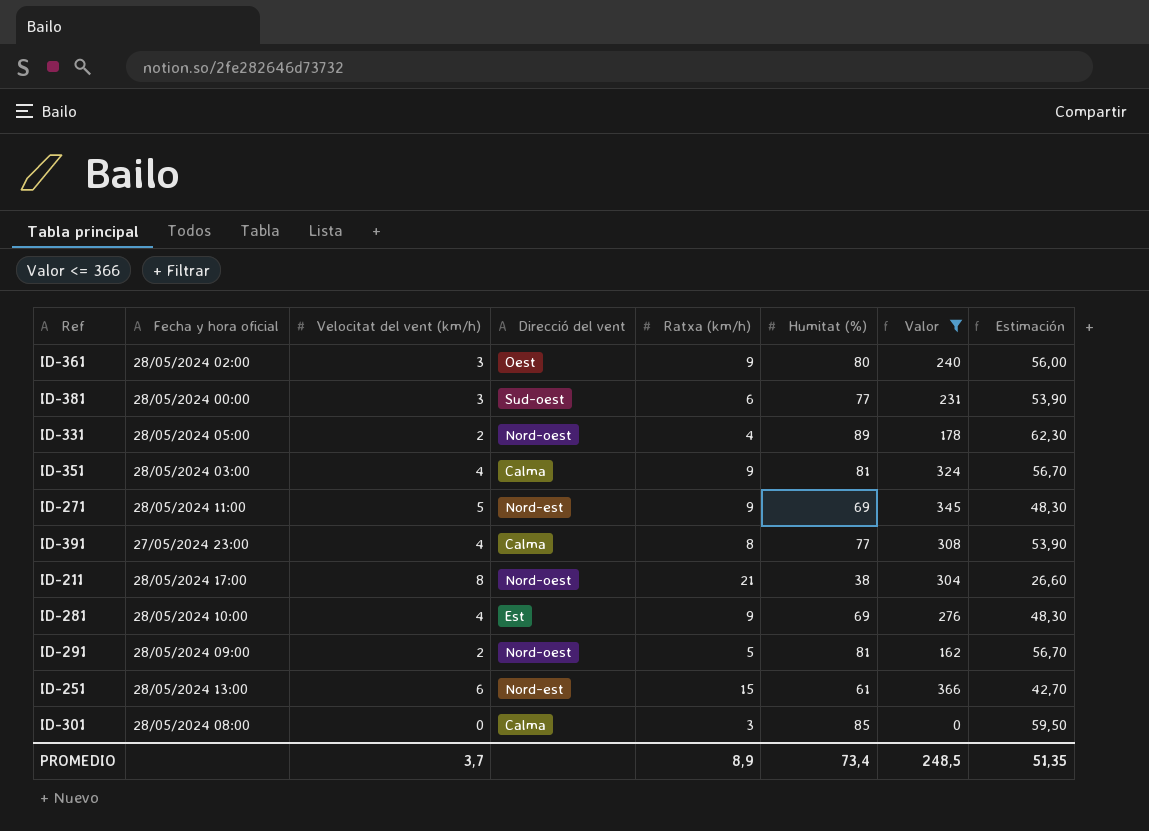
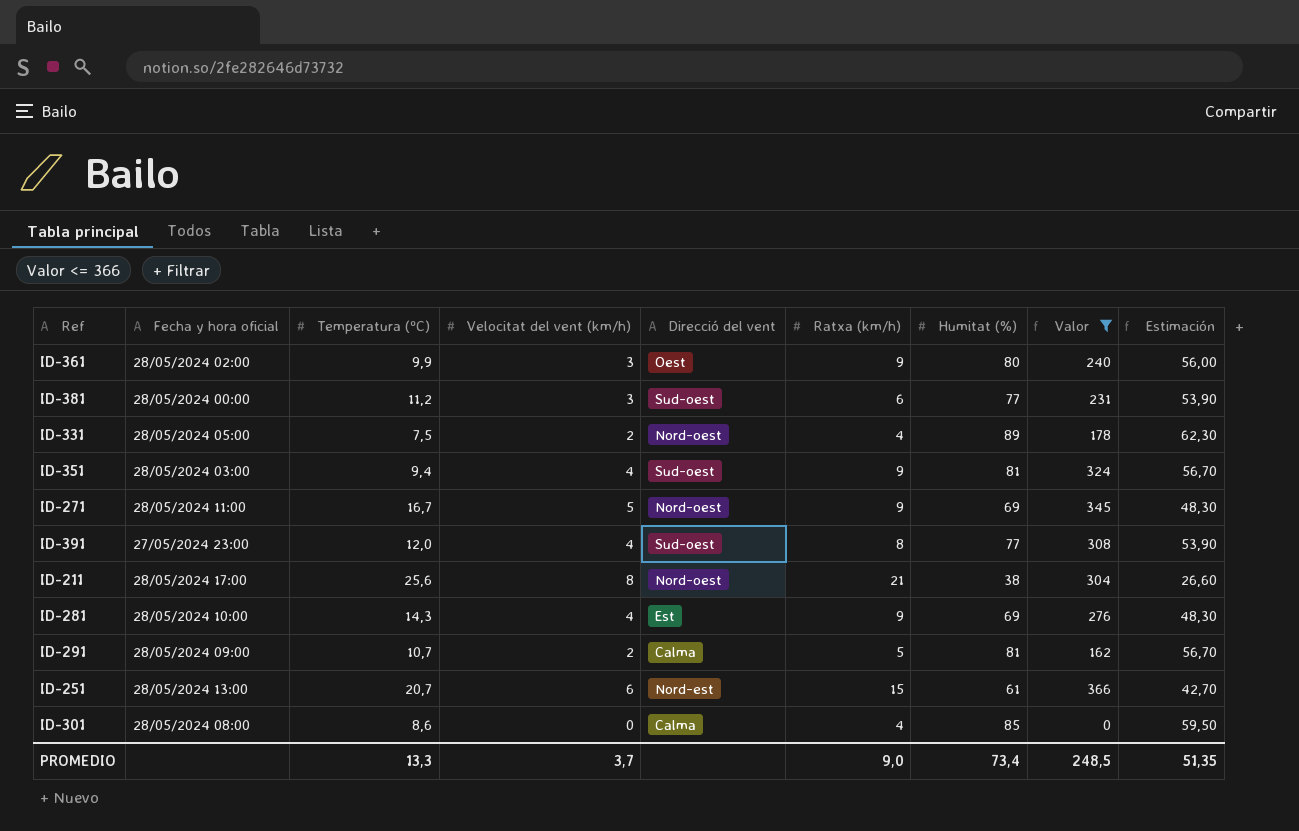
column Temperatura (ºC) | position: none -> 3
ID-351 | Direcció del vent: Calma -> Sud-oest
ID-271 | Direcció del vent: Nord-est -> Nord-oest
ID-391 | Direcció del vent: Calma -> Sud-oest
ID-291 | Direcció del vent: Nord-oest -> Calma
ID-301 | Ratxa (km/h): 3 -> 4
PROMEDIO | Ratxa (km/h): 8,9 -> 9,0

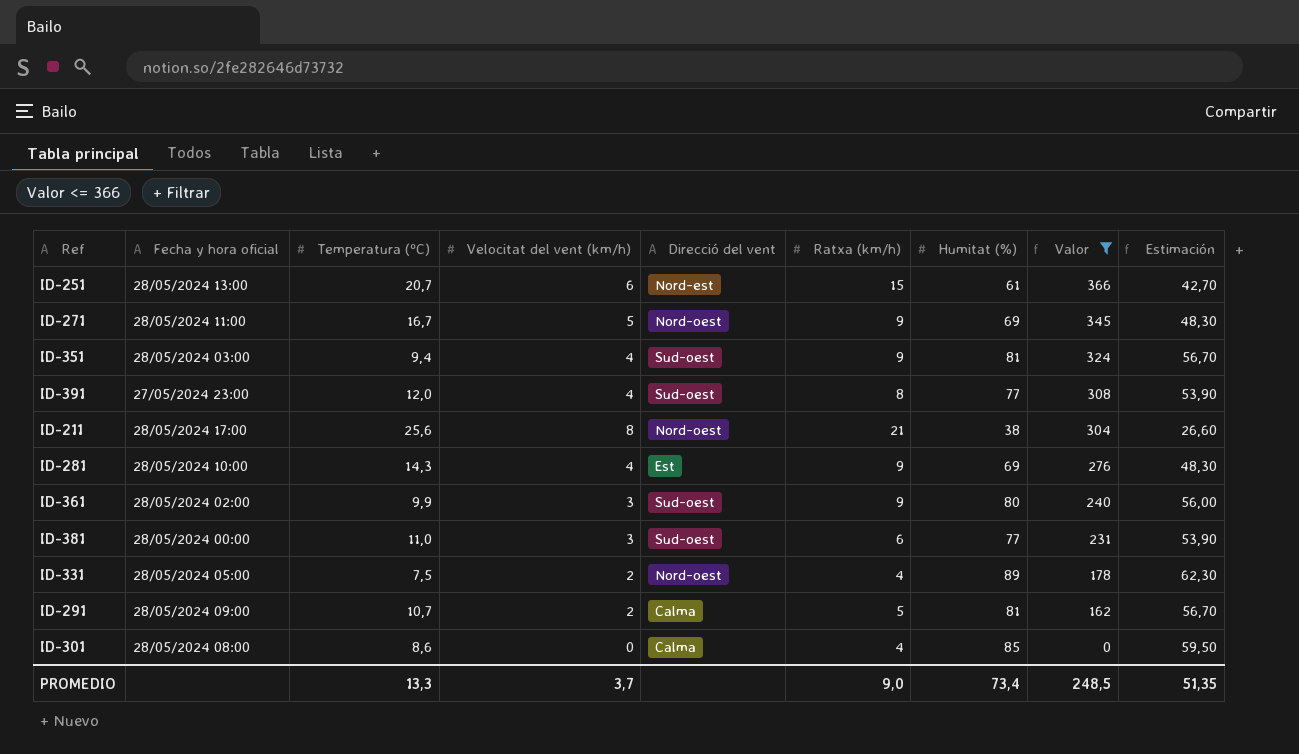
row order: none -> Valor descending
ID-361 | Direcció del vent: Oest -> Sud-oest
ID-381 | Temperatura (ºC): 11,2 -> 11,0

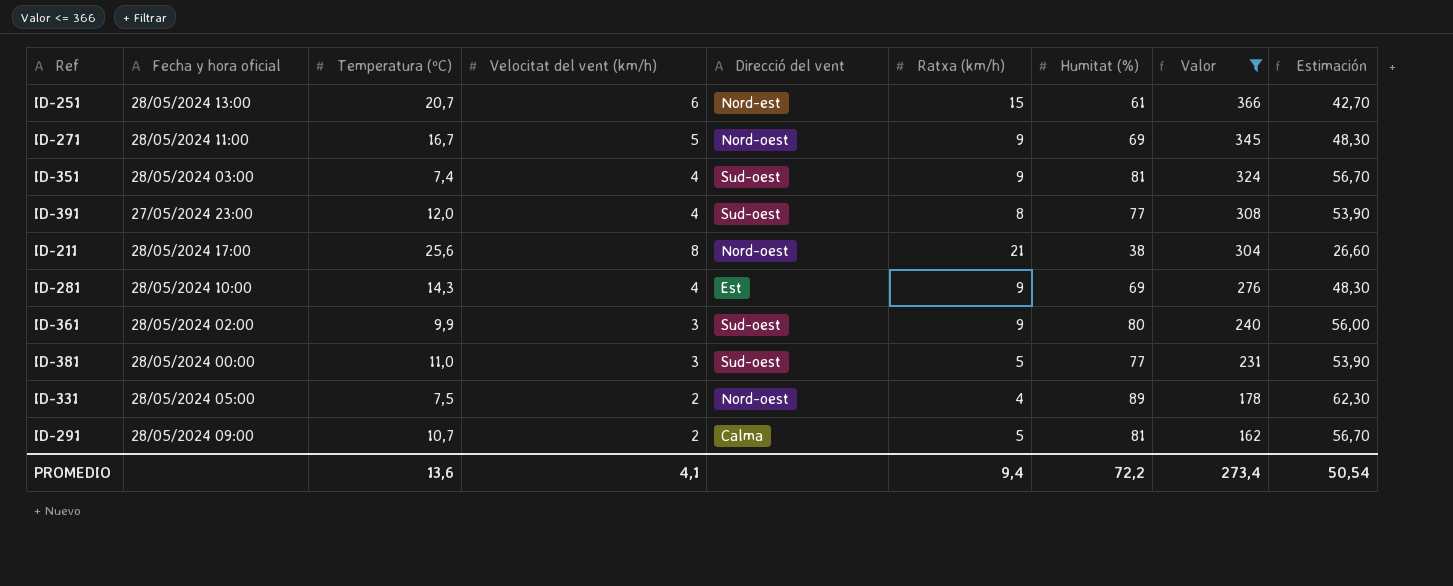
row ID-301: 28/05/2024 08:00 | 8,6 | 0 | Calma | 4 | 85 | 0 | 59,50 -> none
ID-351 | Temperatura (ºC): 9,4 -> 7,4
ID-381 | Ratxa (km/h): 6 -> 5
PROMEDIO | Temperatura (ºC): 13,3 -> 13,6
PROMEDIO | Velocitat del vent (km/h): 3,7 -> 4,1
PROMEDIO | Ratxa (km/h): 9,0 -> 9,4
PROMEDIO | Humitat (%): 73,4 -> 72,2
PROMEDIO | Valor: 248,5 -> 273,4
PROMEDIO | Estimación: 51,35 -> 50,54

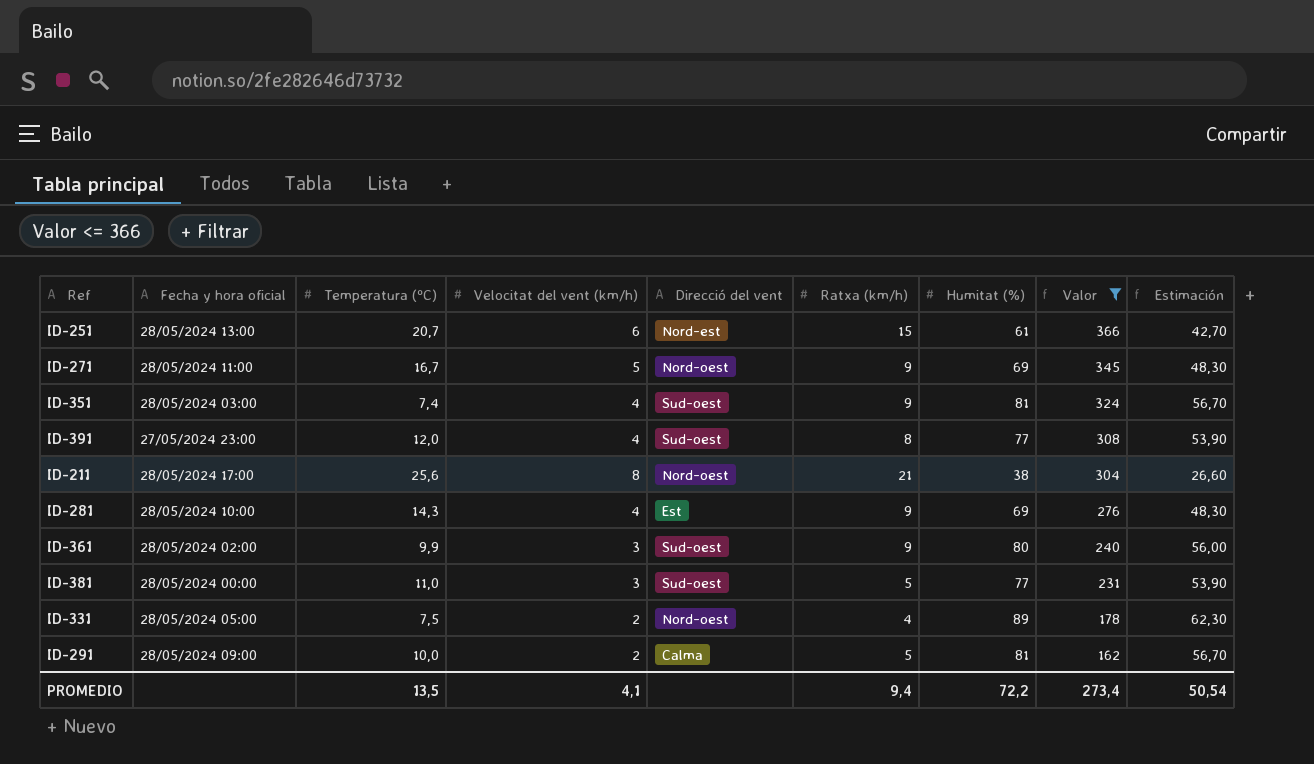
ID-291 | Temperatura (ºC): 10,7 -> 10,0
PROMEDIO | Temperatura (ºC): 13,6 -> 13,5

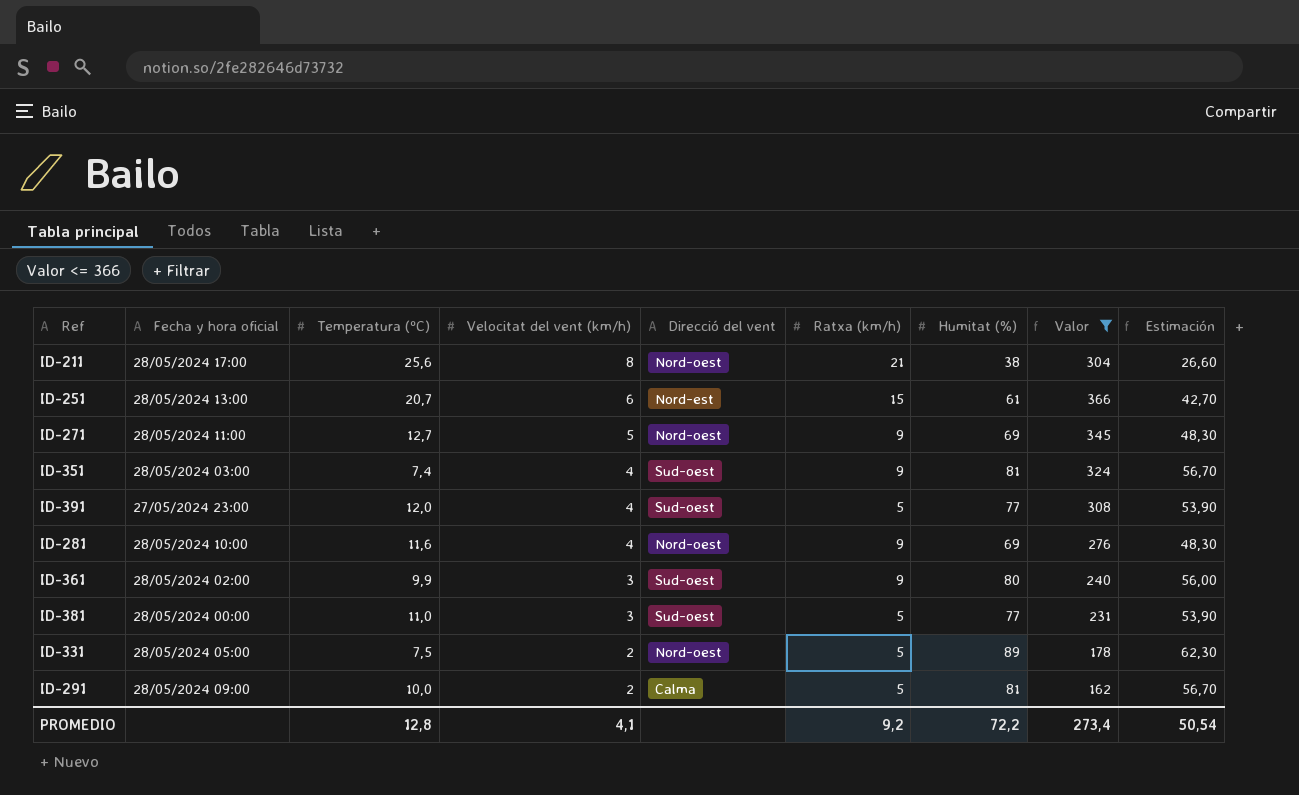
row order: Valor descending -> Velocitat del vent (km/h) descending
ID-271 | Temperatura (ºC): 16,7 -> 12,7
ID-391 | Ratxa (km/h): 8 -> 5
ID-281 | Temperatura (ºC): 14,3 -> 11,6
ID-281 | Direcció del vent: Est -> Nord-oest
ID-331 | Ratxa (km/h): 4 -> 5
PROMEDIO | Temperatura (ºC): 13,5 -> 12,8
PROMEDIO | Ratxa (km/h): 9,4 -> 9,2

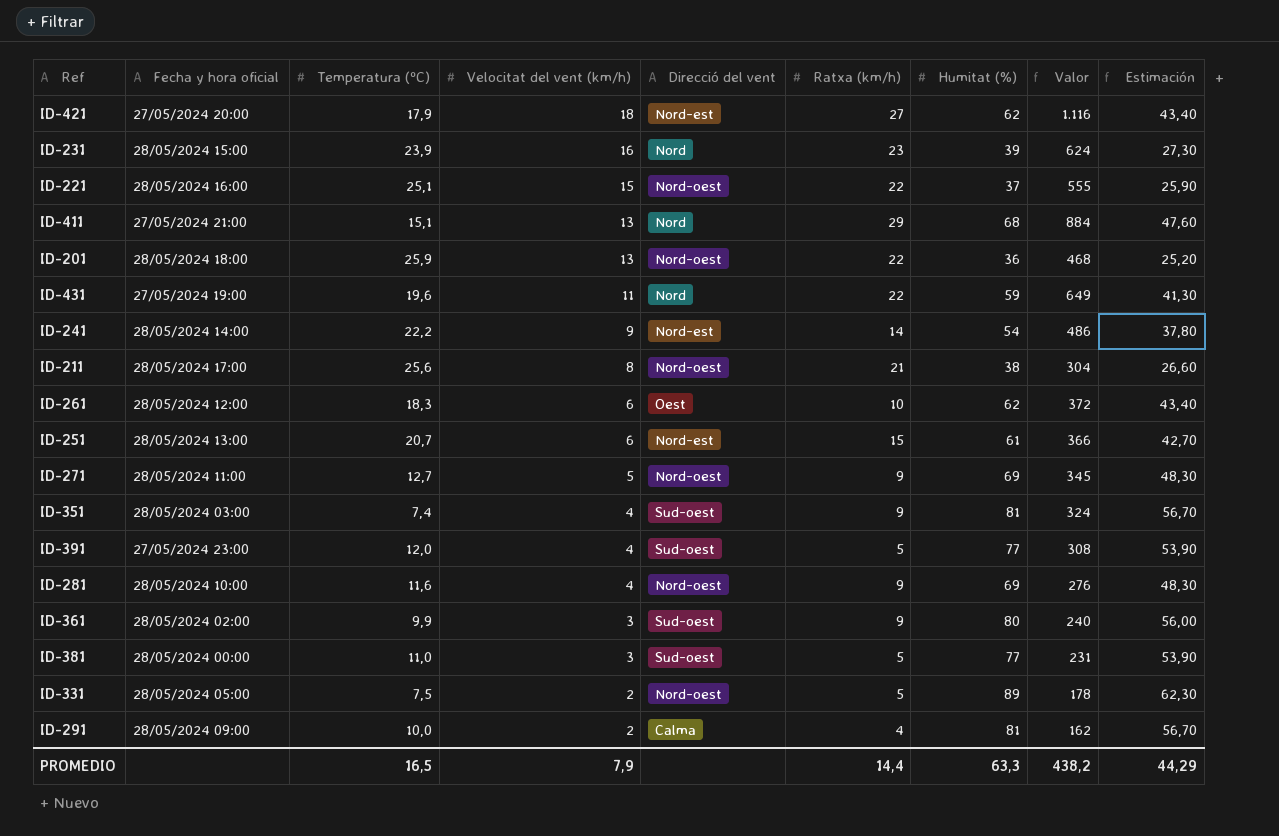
filter: Valor <= 366 -> none
ID-291 | Ratxa (km/h): 5 -> 4
PROMEDIO | Temperatura (ºC): 12,8 -> 16,5
PROMEDIO | Velocitat del vent (km/h): 4,1 -> 7,9
PROMEDIO | Ratxa (km/h): 9,2 -> 14,4
PROMEDIO | Humitat (%): 72,2 -> 63,3
PROMEDIO | Valor: 273,4 -> 438,2
PROMEDIO | Estimación: 50,54 -> 44,29

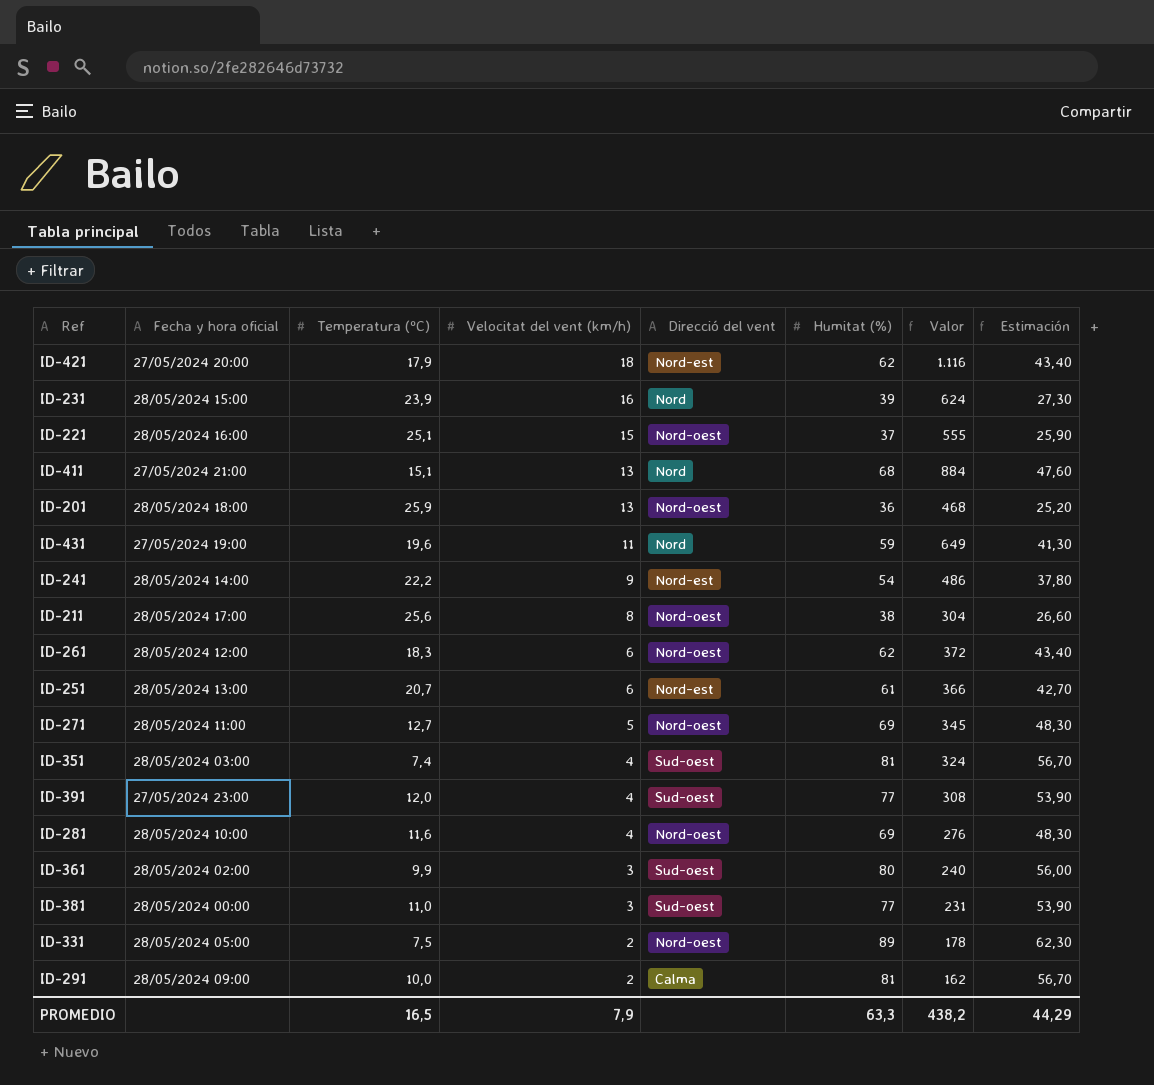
column Ratxa (km/h) | position: 6 -> none
ID-261 | Direcció del vent: Oest -> Nord-oest

